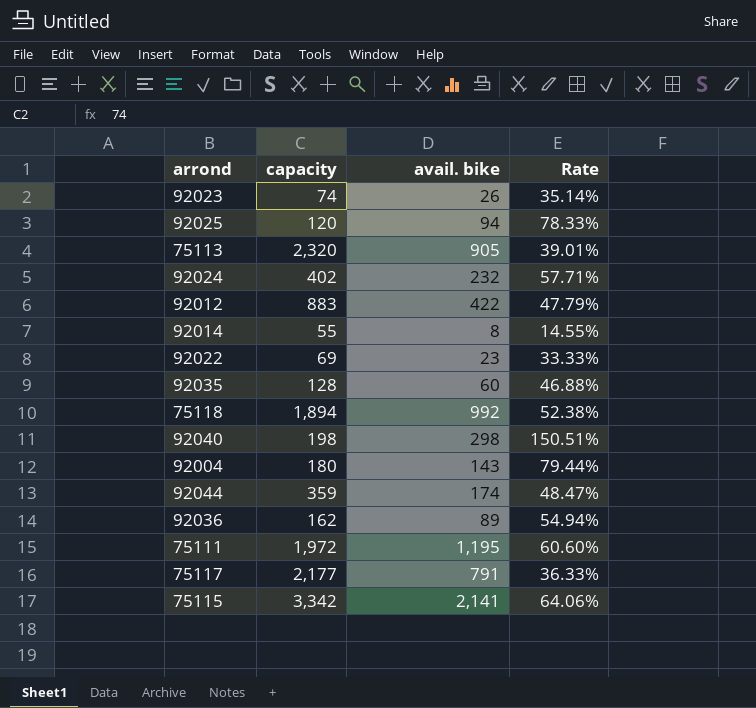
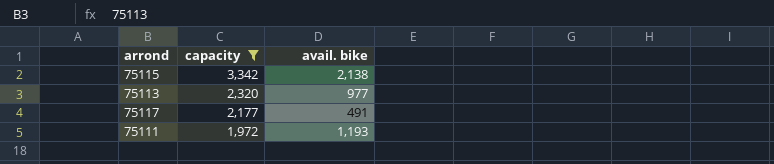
filter: none -> capacity >= 1,972
row order: none -> capacity descending
column Rate | formula: [avail. bike] / [capacity] -> none
75115 | avail. bike: 2,141 -> 2,138
75113 | avail. bike: 905 -> 977
75117 | avail. bike: 791 -> 491
75111 | avail. bike: 1,195 -> 1,193

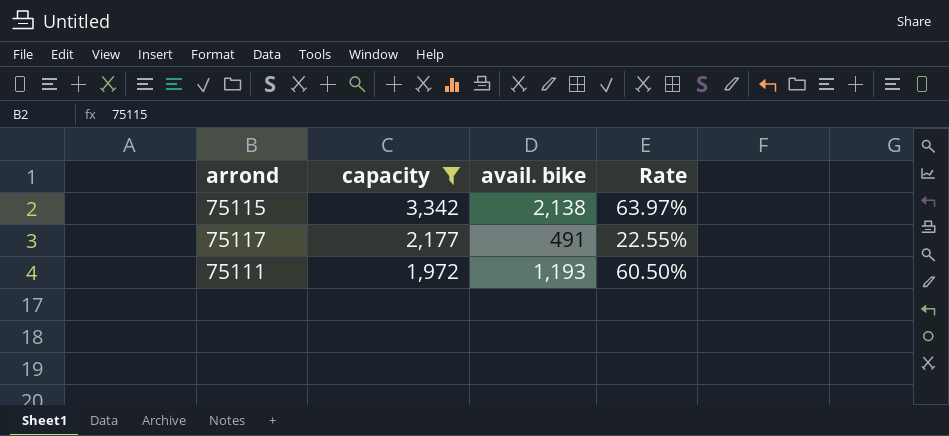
column Rate | formula: none -> [avail. bike] / [capacity]
row 75113: 2,320 | 977 -> none

